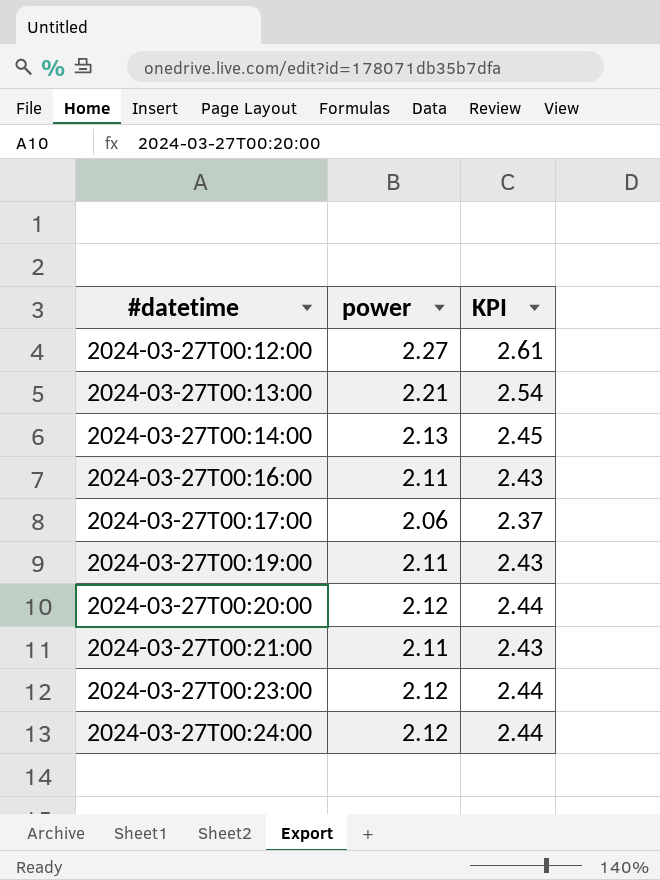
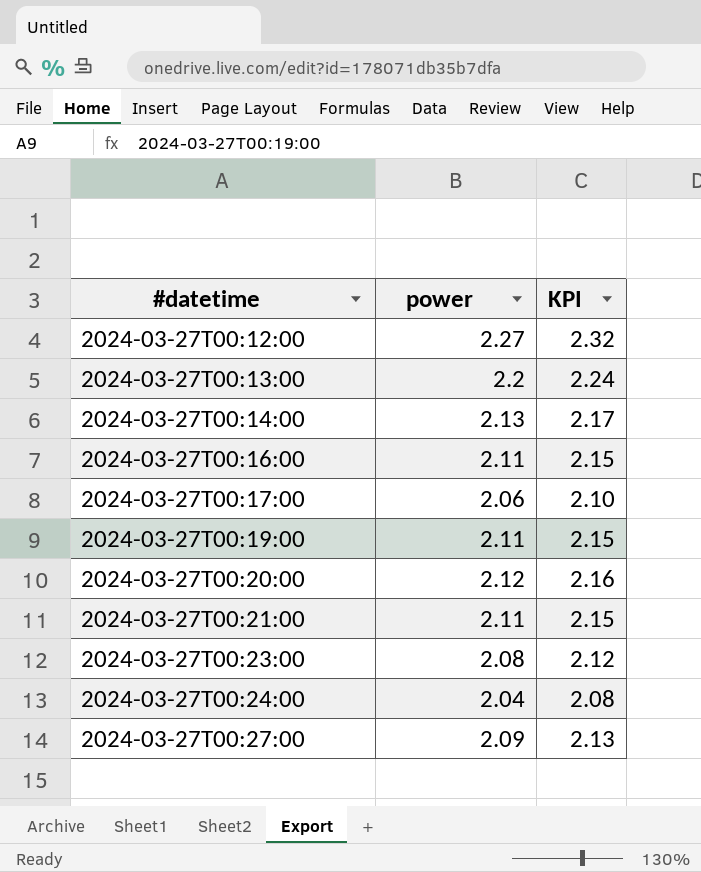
column KPI | formula: [power] * 1.15 -> [power] * 1.02
2024-03-27T00:13:00 | power: 2.21 -> 2.2
2024-03-27T00:23:00 | power: 2.12 -> 2.08
2024-03-27T00:24:00 | power: 2.12 -> 2.04
row 2024-03-27T00:27:00: none -> 2.09 | 2.13

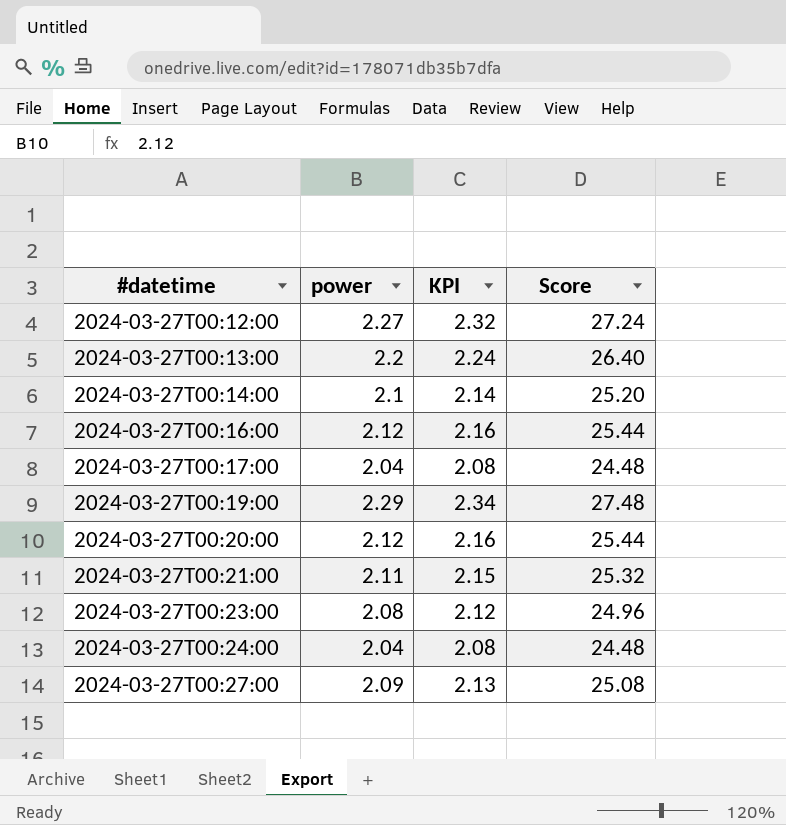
column Score | formula: none -> [power] * 12
2024-03-27T00:14:00 | power: 2.13 -> 2.1
2024-03-27T00:14:00 | KPI: 2.17 -> 2.14
2024-03-27T00:16:00 | power: 2.11 -> 2.12
2024-03-27T00:16:00 | KPI: 2.15 -> 2.16
2024-03-27T00:17:00 | power: 2.06 -> 2.04
2024-03-27T00:17:00 | KPI: 2.10 -> 2.08
2024-03-27T00:19:00 | power: 2.11 -> 2.29
2024-03-27T00:19:00 | KPI: 2.15 -> 2.34

